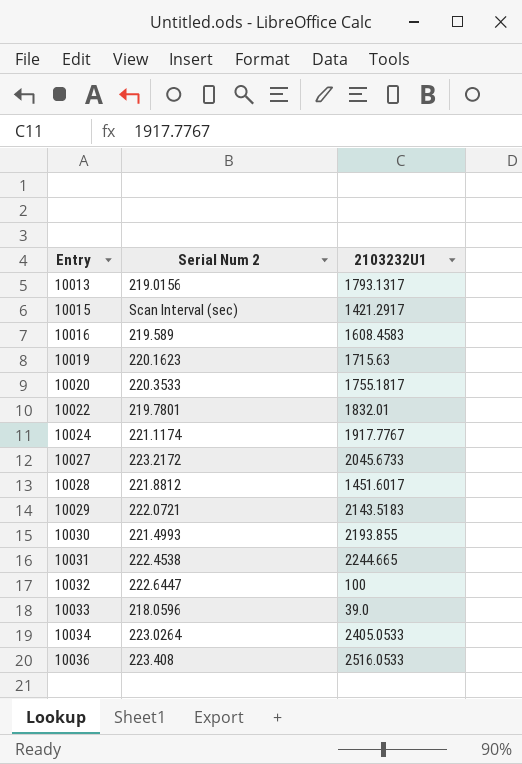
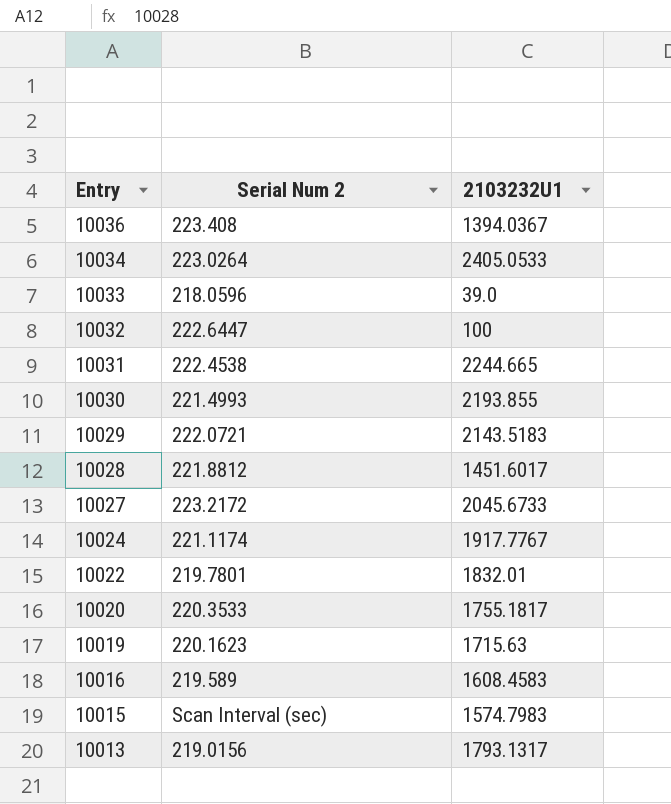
row order: Entry ascending -> Entry descending
10036 | 2103232U1: 2516.0533 -> 1394.0367
10015 | 2103232U1: 1421.2917 -> 1574.7983

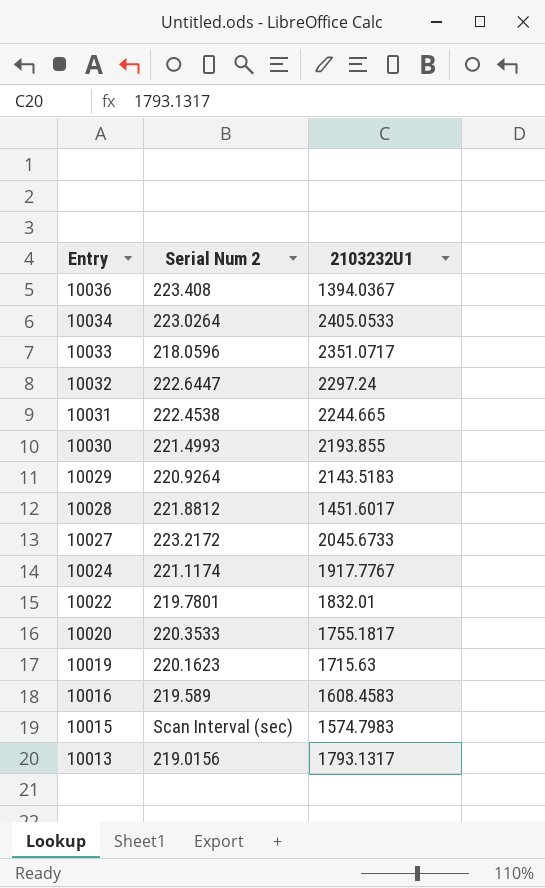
10033 | 2103232U1: 39.0 -> 2351.0717
10032 | 2103232U1: 100 -> 2297.24
10029 | Serial Num 2: 222.0721 -> 220.9264

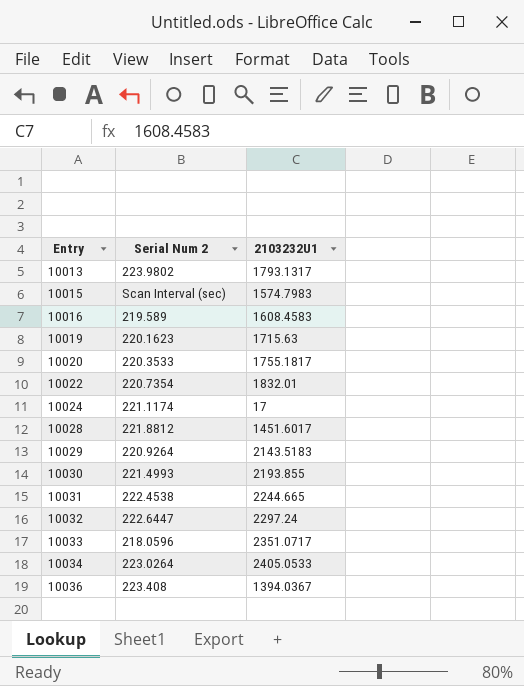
row order: Entry descending -> Entry ascending
row 10027: 223.2172 | 2045.6733 -> none
10013 | Serial Num 2: 219.0156 -> 223.9802
10022 | Serial Num 2: 219.7801 -> 220.7354
10024 | 2103232U1: 1917.7767 -> 17

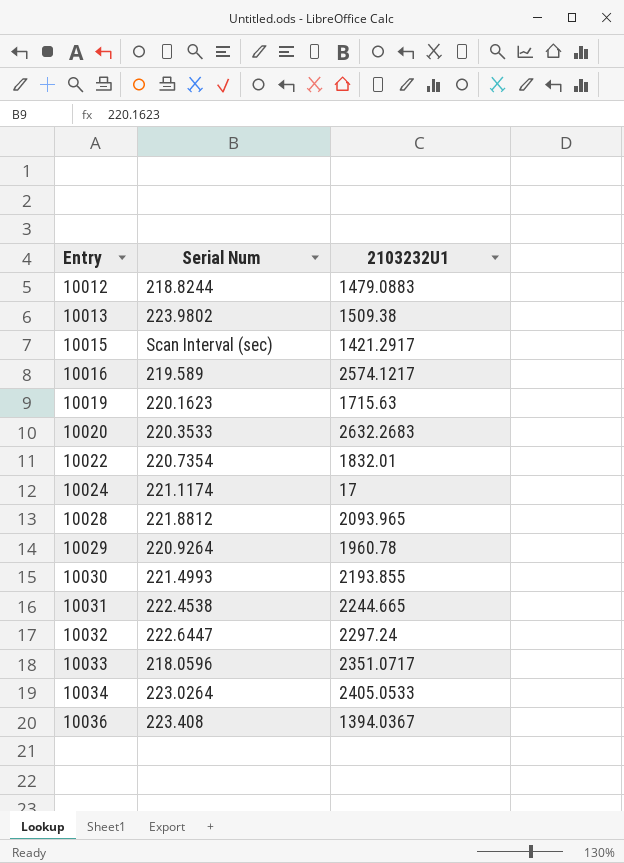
column name: Serial Num 2 -> Serial Num
row 10012: none -> 218.8244 | 1479.0883
10013 | 2103232U1: 1793.1317 -> 1509.38
10015 | 2103232U1: 1574.7983 -> 1421.2917
10016 | 2103232U1: 1608.4583 -> 2574.1217
10020 | 2103232U1: 1755.1817 -> 2632.2683
10028 | 2103232U1: 1451.6017 -> 2093.965
10029 | 2103232U1: 2143.5183 -> 1960.78

